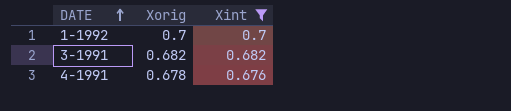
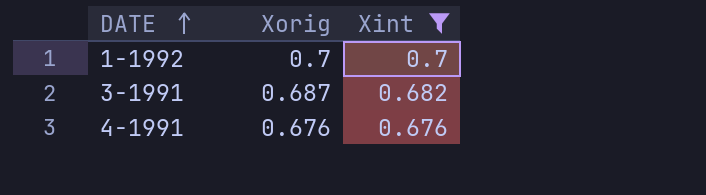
3-1991 | Xorig: 0.682 -> 0.687
4-1991 | Xorig: 0.678 -> 0.676

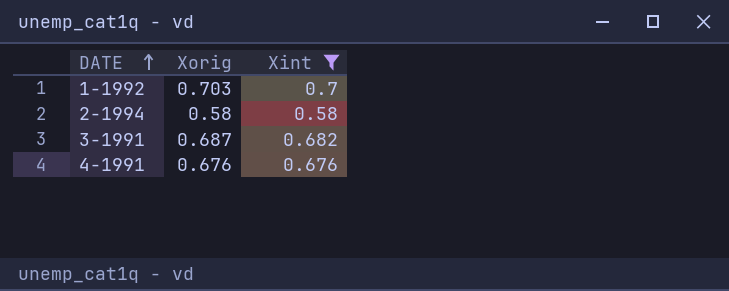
1-1992 | Xorig: 0.7 -> 0.703
row 2-1994: none -> 0.58 | 0.58

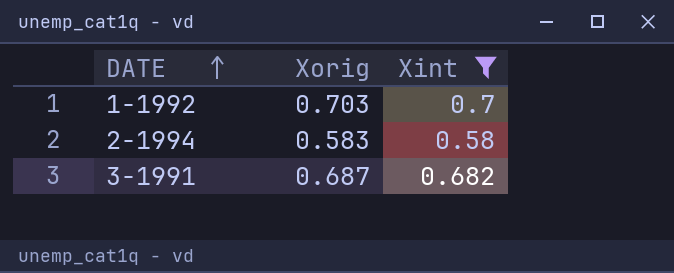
row 4-1991: 0.676 | 0.676 -> none
2-1994 | Xorig: 0.58 -> 0.583

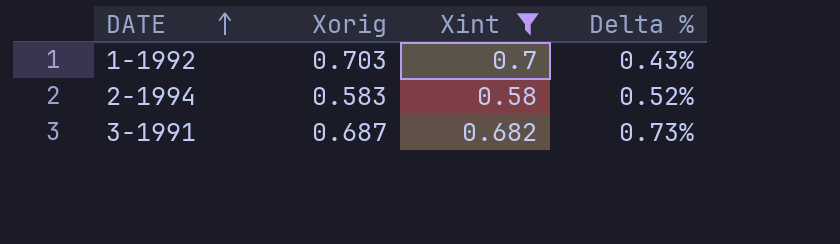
column Delta % | formula: none -> ([Xorig] - [Xint]) / [Xint]

